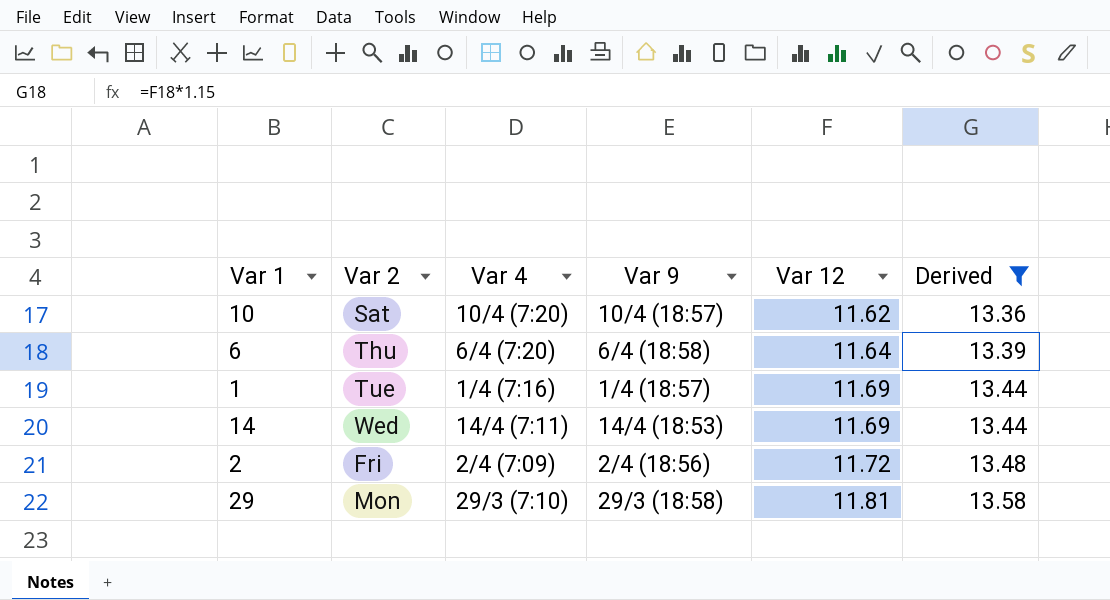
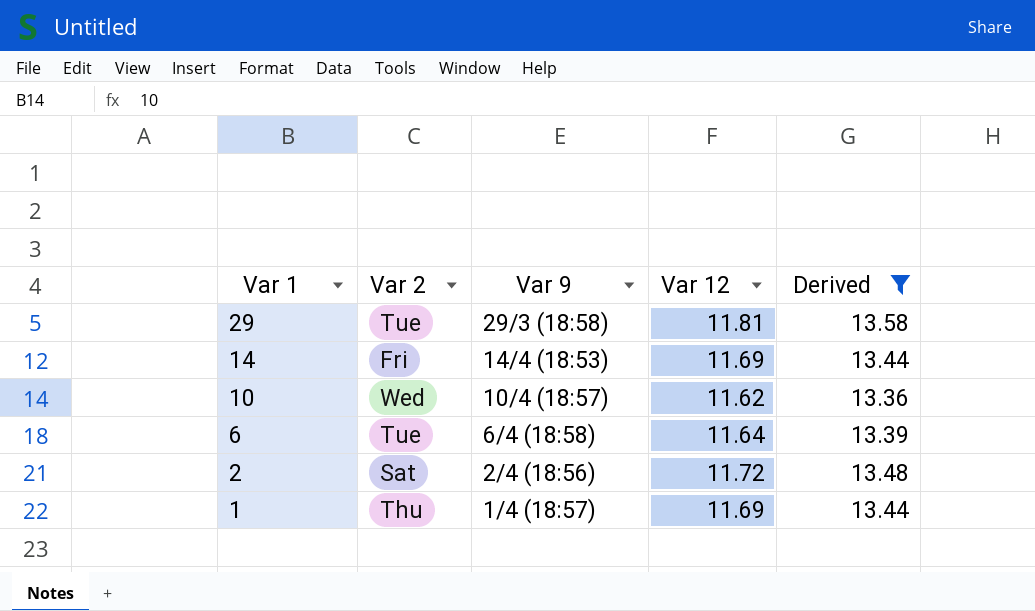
row order: Var 12 ascending -> Var 1 descending
column Var 4 | position: 3 -> none
29 | Var 2: Mon -> Tue
14 | Var 2: Wed -> Fri
10 | Var 2: Sat -> Wed
6 | Var 2: Thu -> Tue
2 | Var 2: Fri -> Sat
1 | Var 2: Tue -> Thu

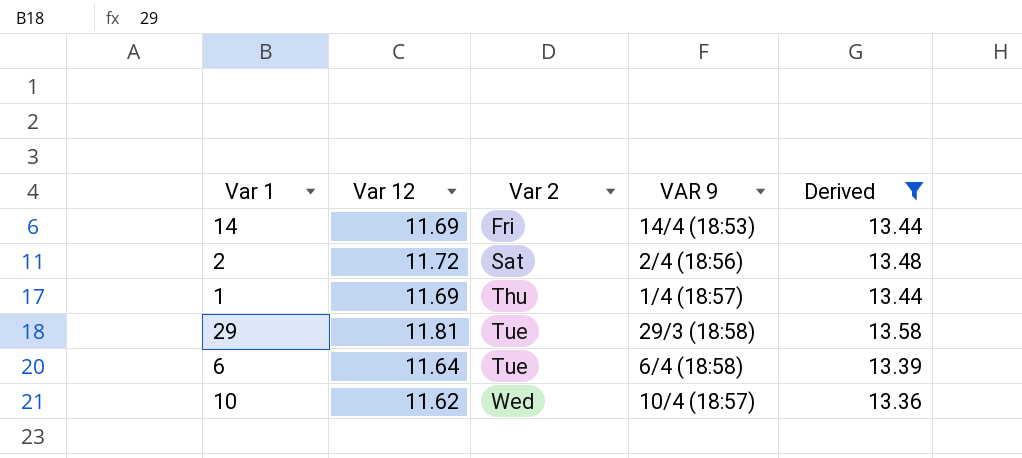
row order: Var 1 descending -> Var 2 ascending
column Var 12 | position: 4 -> 2
column name: Var 9 -> VAR 9

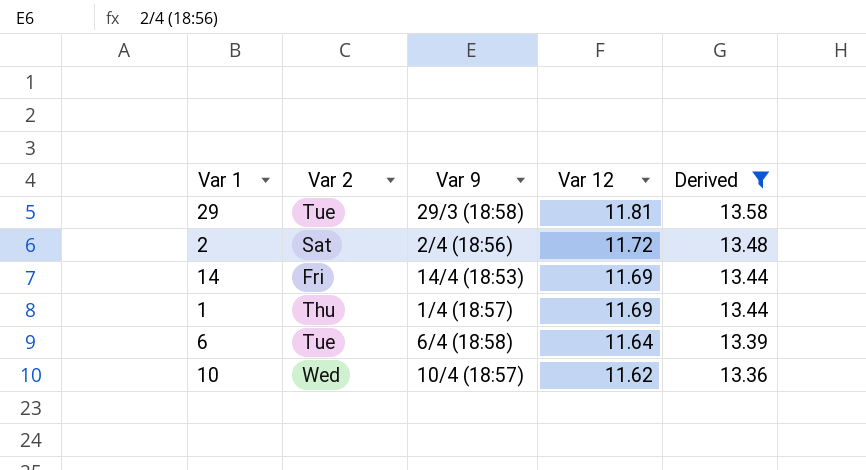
row order: Var 2 ascending -> Var 12 descending
column name: VAR 9 -> Var 9
column Var 12 | position: 2 -> 4

